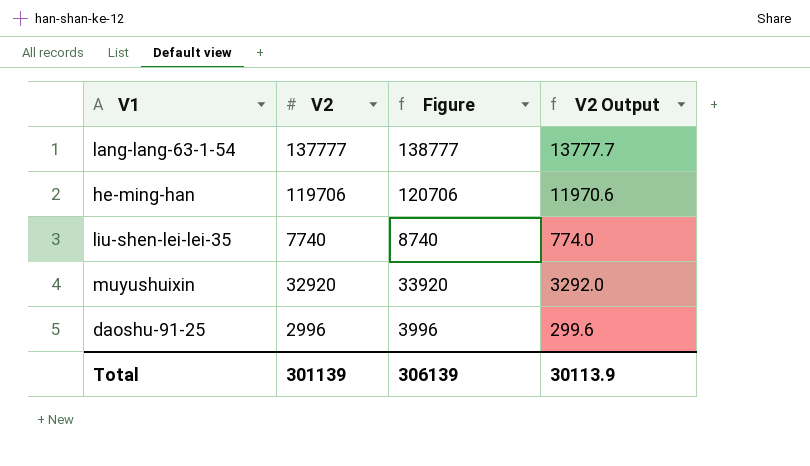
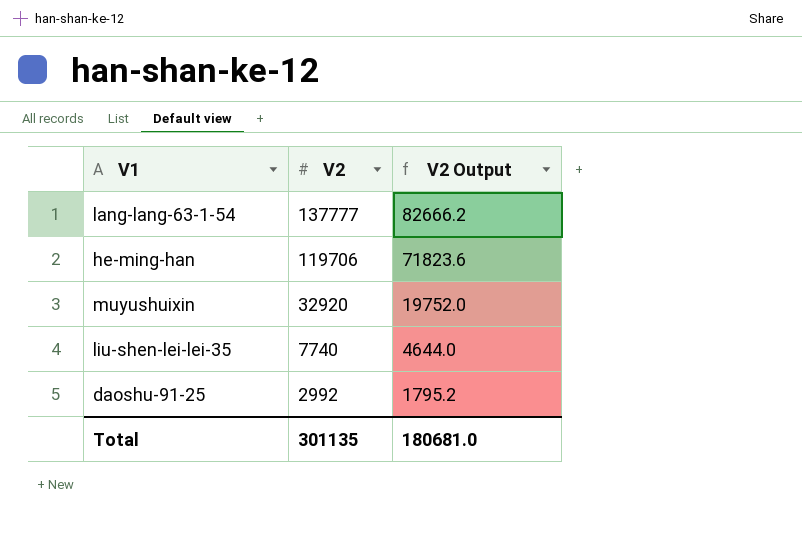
row order: none -> V2 descending
column Figure | formula: [V2] + 1000 -> none
column V2 Output | formula: [V2] * 0.1 -> [V2] * 0.6
daoshu-91-25 | V2: 2996 -> 2992
Total | V2: 301139 -> 301135
Total | V2 Output: 30113.9 -> 180681.0

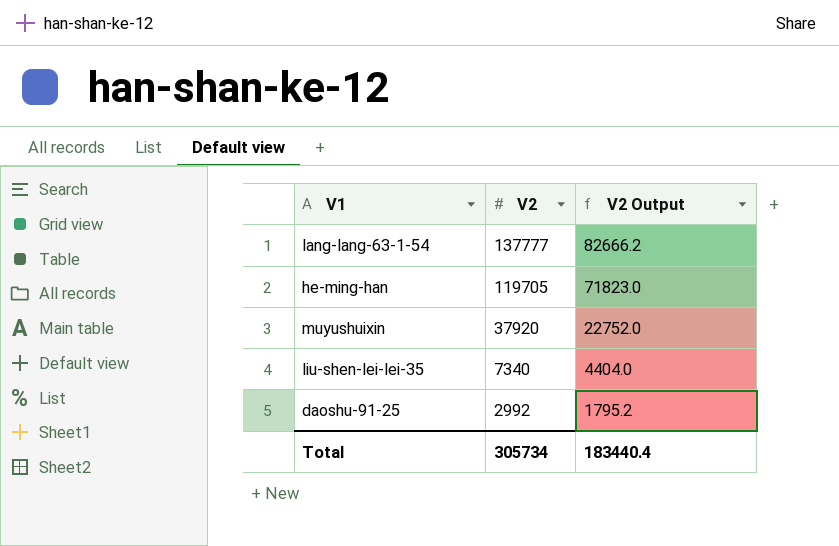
he-ming-han | V2: 119706 -> 119705
he-ming-han | V2 Output: 71823.6 -> 71823.0
muyushuixin | V2: 32920 -> 37920
muyushuixin | V2 Output: 19752.0 -> 22752.0
liu-shen-lei-lei-35 | V2: 7740 -> 7340
liu-shen-lei-lei-35 | V2 Output: 4644.0 -> 4404.0
Total | V2: 301135 -> 305734
Total | V2 Output: 180681.0 -> 183440.4

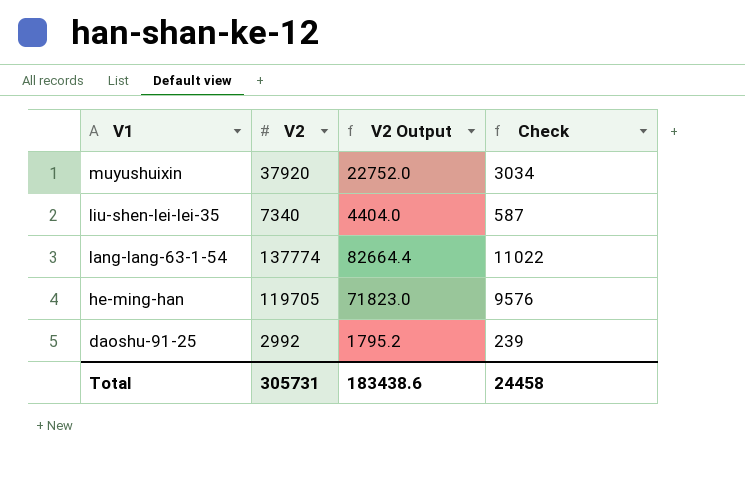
row order: V2 descending -> V1 descending
column Check | formula: none -> [V2] * 0.08
lang-lang-63-1-54 | V2: 137777 -> 137774
lang-lang-63-1-54 | V2 Output: 82666.2 -> 82664.4
Total | V2: 305734 -> 305731
Total | V2 Output: 183440.4 -> 183438.6

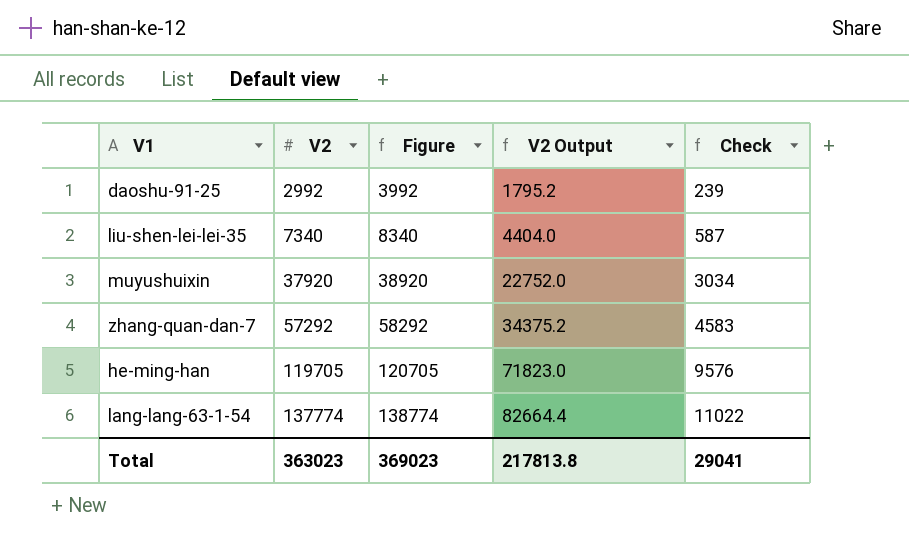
row order: V1 descending -> V2 ascending
column Figure | formula: none -> [V2] + 1000
row zhang-quan-dan-7: none -> 57292 | 58292 | 34375.2 | 4583
Total | V2: 305731 -> 363023
Total | V2 Output: 183438.6 -> 217813.8
Total | Check: 24458 -> 29041

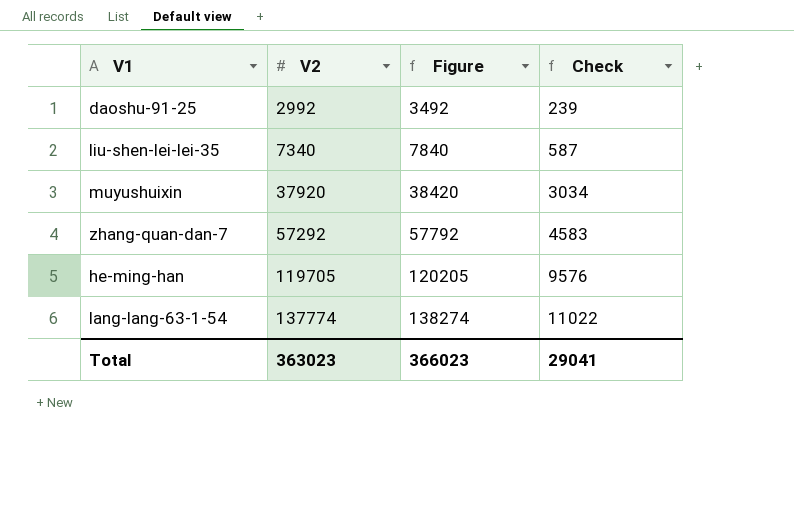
column V2 Output | formula: [V2] * 0.6 -> none
column Figure | formula: [V2] + 1000 -> [V2] + 500
Total | Figure: 369023 -> 366023

